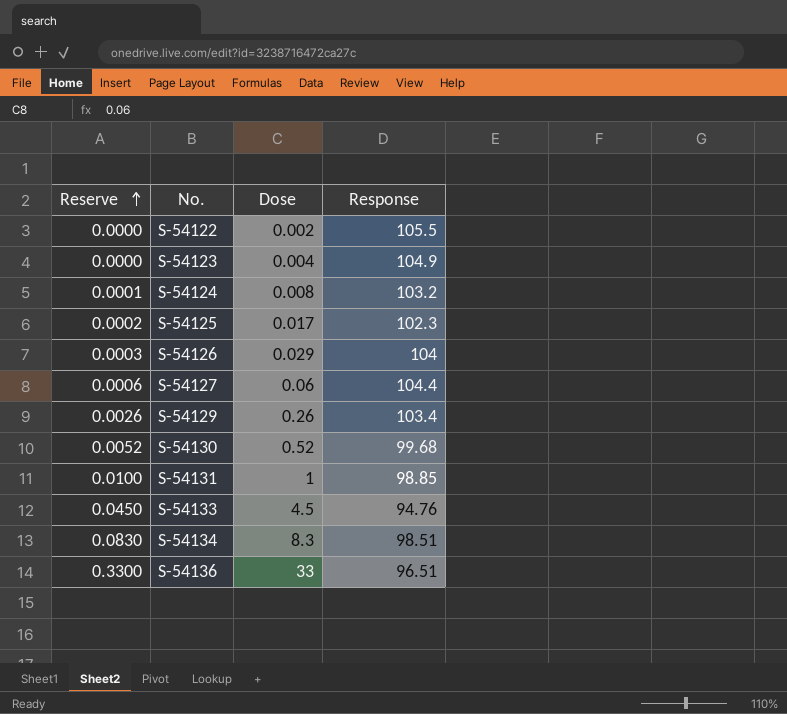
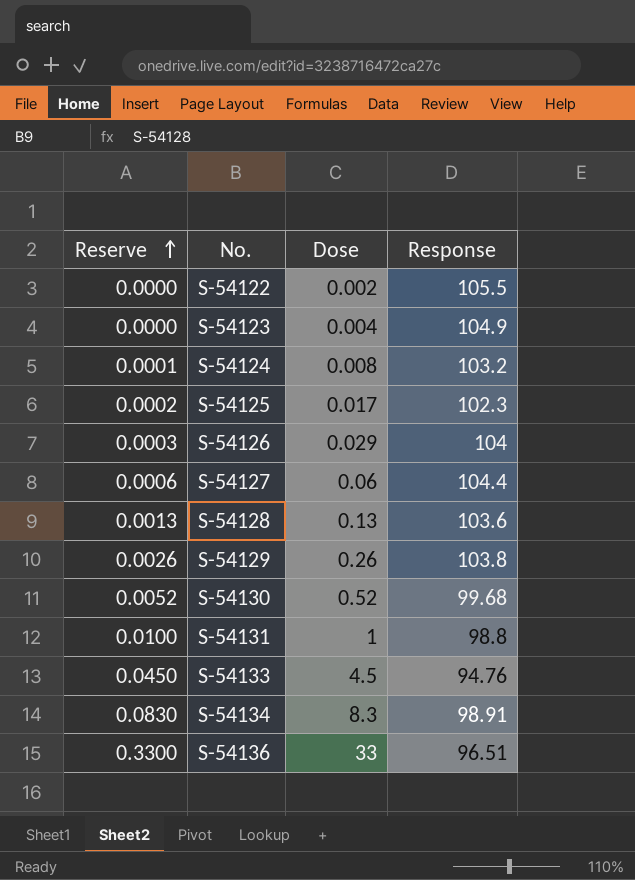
row S-54128: none -> 0.0013 | 0.13 | 103.6
S-54129 | Response: 103.4 -> 103.8
S-54131 | Response: 98.85 -> 98.8
S-54134 | Response: 98.51 -> 98.91

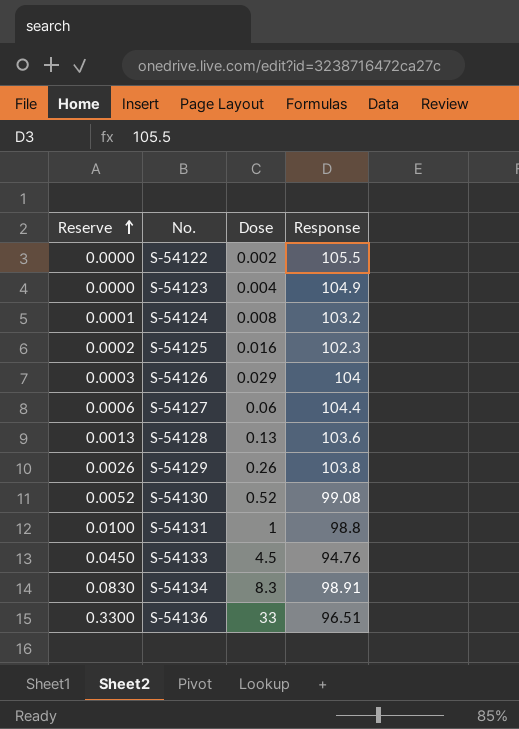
S-54125 | Dose: 0.017 -> 0.016
S-54130 | Response: 99.68 -> 99.08

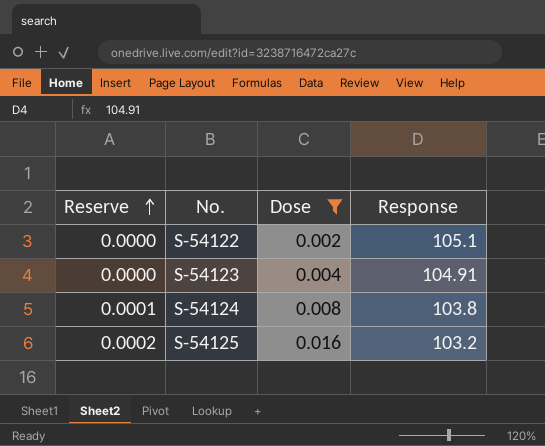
filter: none -> Dose <= 0.016
S-54122 | Response: 105.5 -> 105.1
S-54123 | Response: 104.9 -> 104.91
S-54124 | Response: 103.2 -> 103.8
S-54125 | Response: 102.3 -> 103.2

